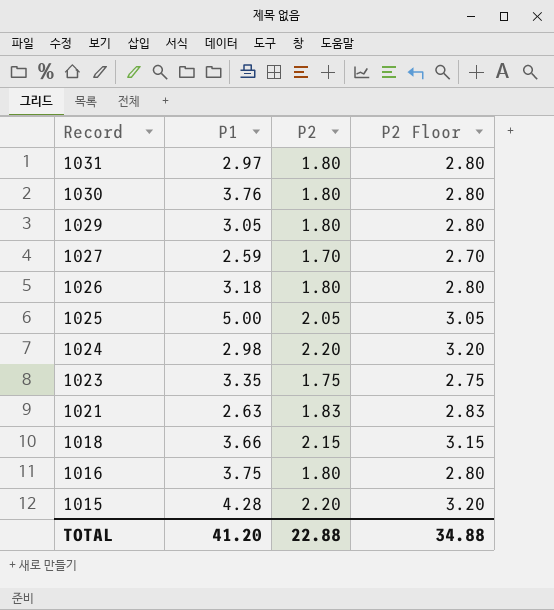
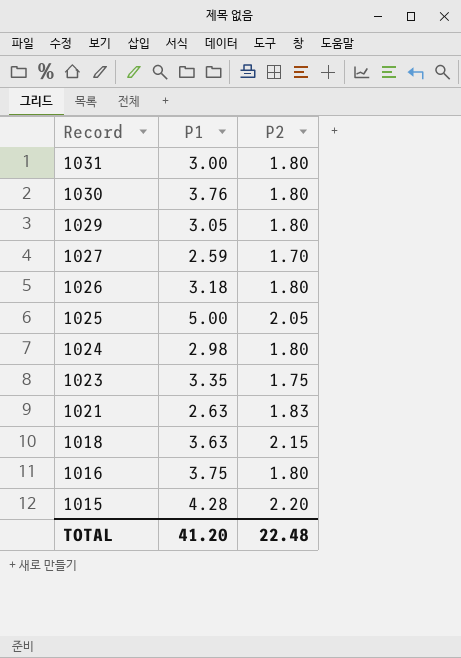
column P2 Floor | formula: [P2] + 1 -> none
1031 | P1: 2.97 -> 3.00
1024 | P2: 2.20 -> 1.80
1018 | P1: 3.66 -> 3.63
TOTAL | P2: 22.88 -> 22.48

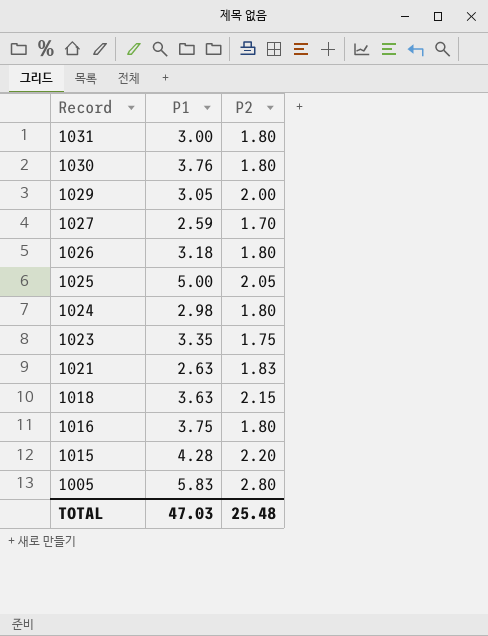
1029 | P2: 1.80 -> 2.00
row 1005: none -> 5.83 | 2.80
TOTAL | P1: 41.20 -> 47.03
TOTAL | P2: 22.48 -> 25.48

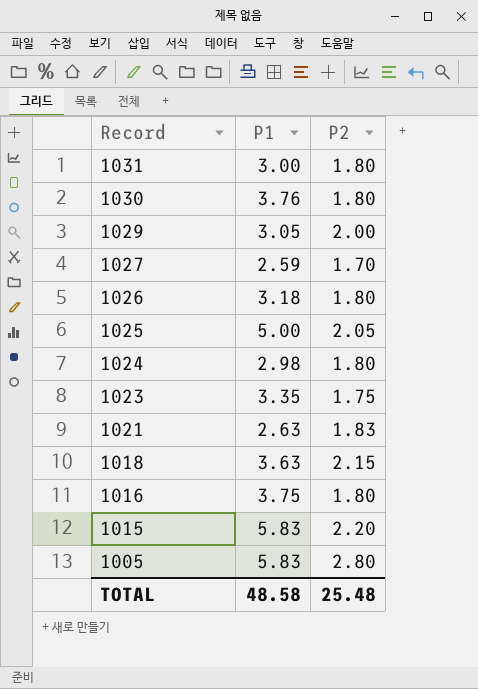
1015 | P1: 4.28 -> 5.83
TOTAL | P1: 47.03 -> 48.58

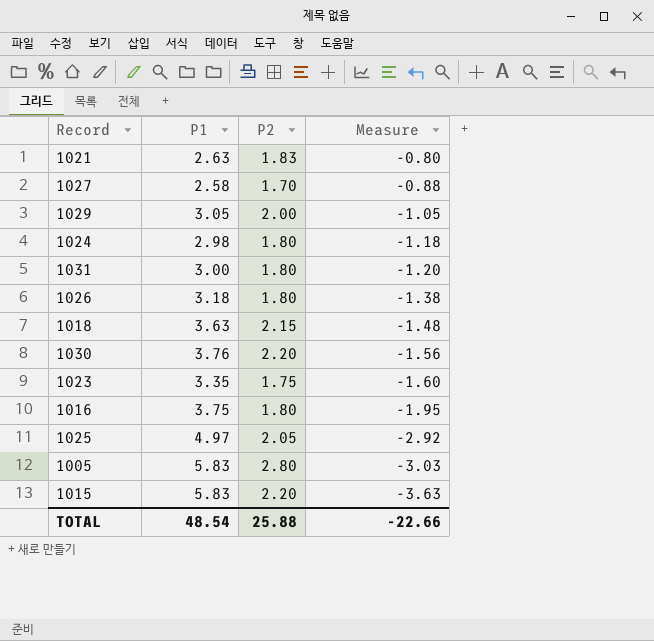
row order: Record descending -> Measure descending
column Measure | formula: none -> [P2] - [P1]
1027 | P1: 2.59 -> 2.58
1030 | P2: 1.80 -> 2.20
1025 | P1: 5.00 -> 4.97
TOTAL | P1: 48.58 -> 48.54
TOTAL | P2: 25.48 -> 25.88

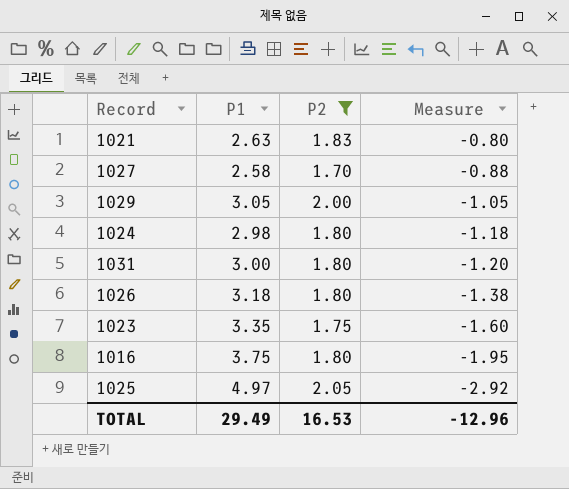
filter: none -> P2 <= 2.05
TOTAL | P1: 48.54 -> 29.49
TOTAL | P2: 25.88 -> 16.53
TOTAL | Measure: -22.66 -> -12.96

